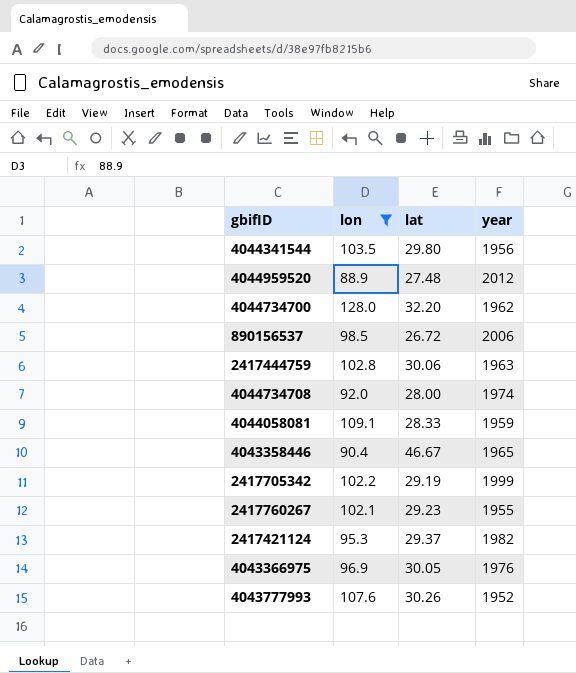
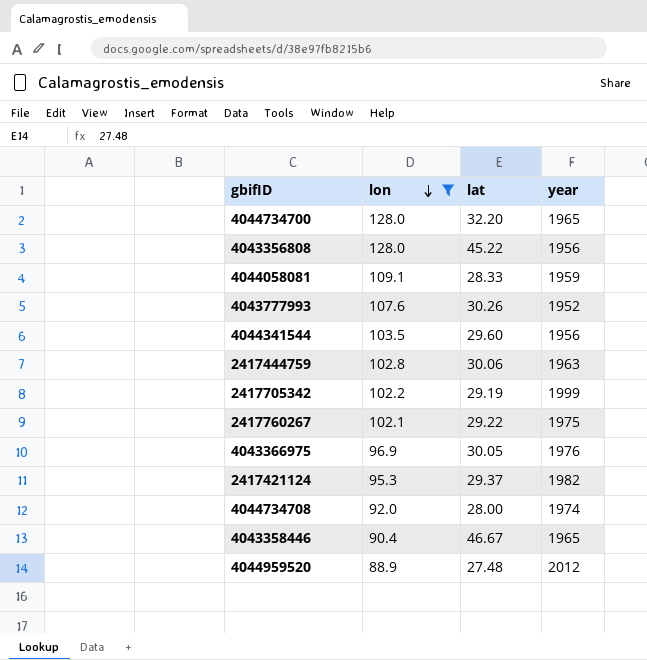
row order: none -> lon descending
row 890156537: 98.5 | 26.72 | 2006 -> none
4044734700 | year: 1962 -> 1965
row 4043356808: none -> 128.0 | 45.22 | 1956
4044341544 | lat: 29.80 -> 29.60
2417760267 | lat: 29.23 -> 29.22
2417760267 | year: 1955 -> 1975

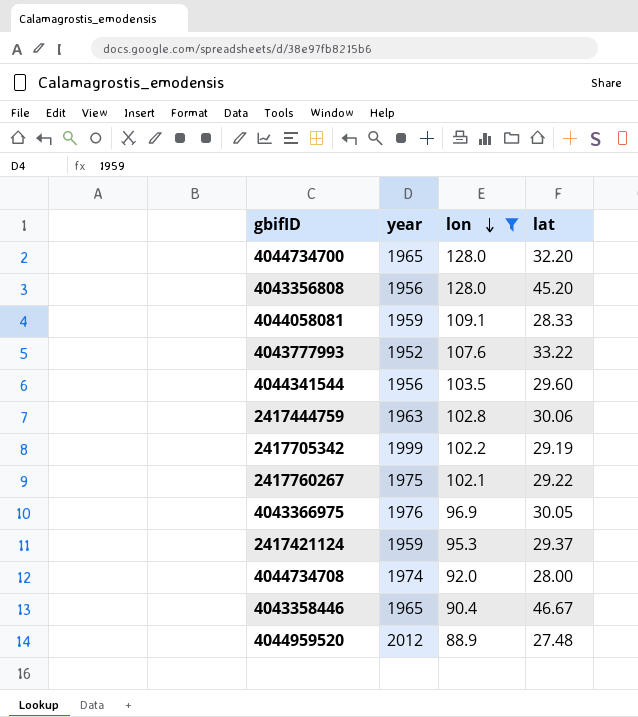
column year | position: 4 -> 2
4043356808 | lat: 45.22 -> 45.20
4043777993 | lat: 30.26 -> 33.22
2417421124 | year: 1982 -> 1959

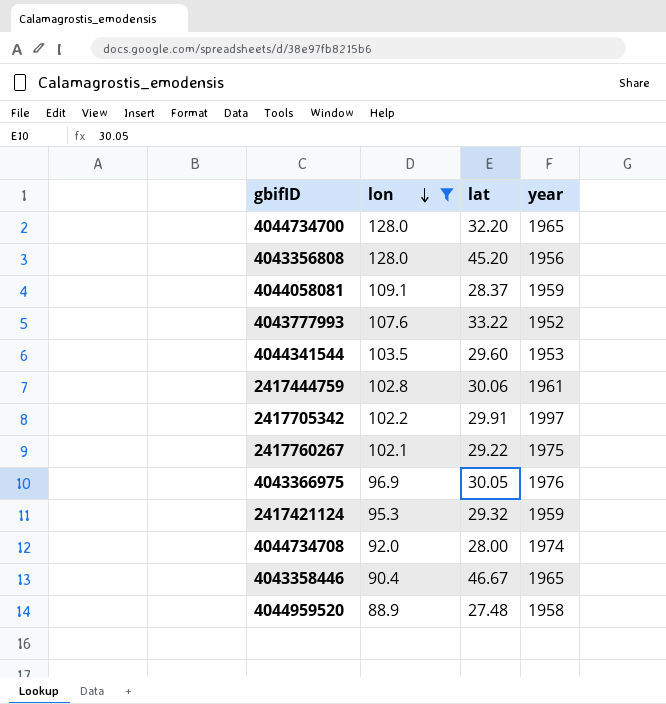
column year | position: 2 -> 4
4044058081 | lat: 28.33 -> 28.37
4044341544 | year: 1956 -> 1953
2417444759 | year: 1963 -> 1961
2417705342 | lat: 29.19 -> 29.91
2417705342 | year: 1999 -> 1997
2417421124 | lat: 29.37 -> 29.32
4044959520 | year: 2012 -> 1958

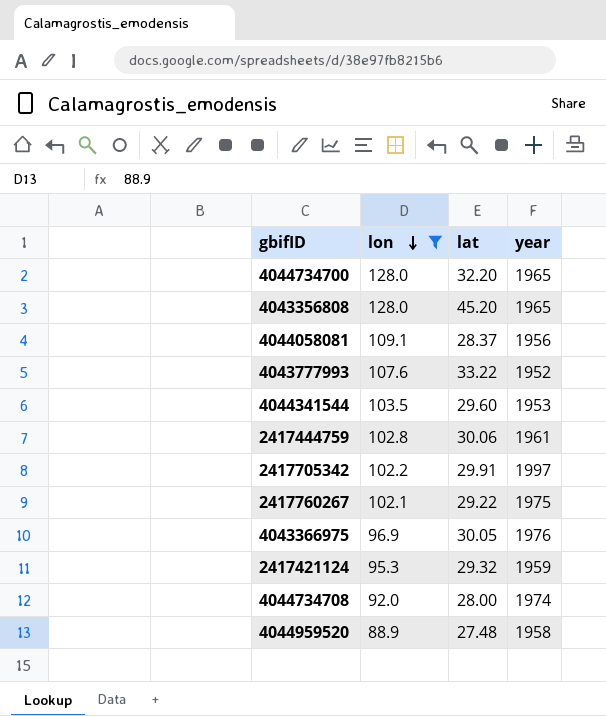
row 4043358446: 90.4 | 46.67 | 1965 -> none
4043356808 | year: 1956 -> 1965
4044058081 | year: 1959 -> 1956

